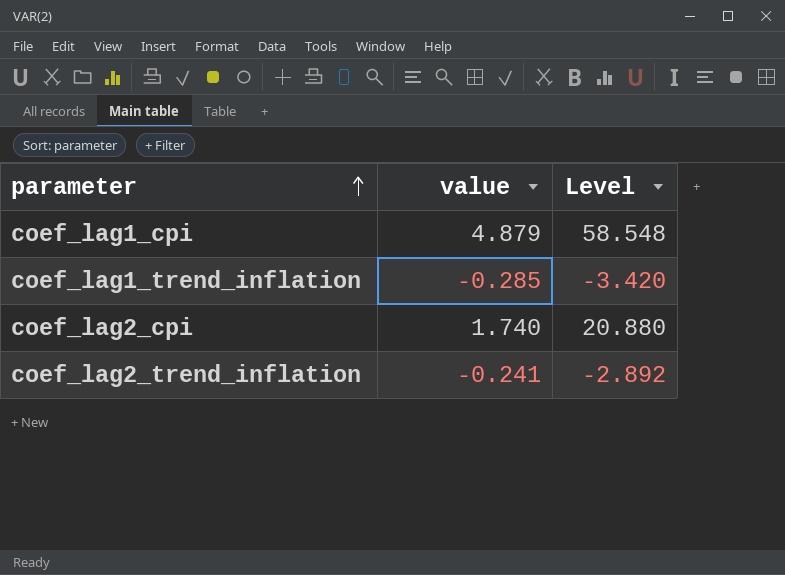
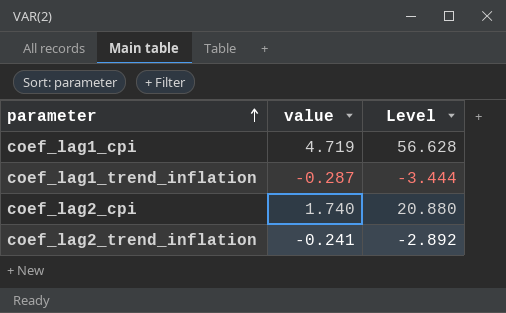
coef_lag1_cpi | value: 4.879 -> 4.719
coef_lag1_cpi | Level: 58.548 -> 56.628
coef_lag1_trend_inflation | value: -0.285 -> -0.287
coef_lag1_trend_inflation | Level: -3.420 -> -3.444

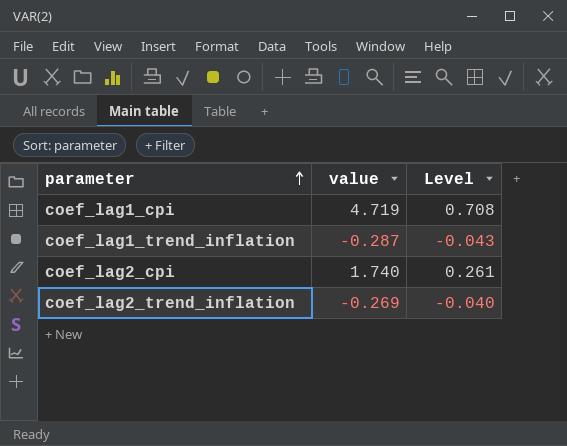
column Level | formula: [value] * 12 -> [value] * 0.15
coef_lag2_trend_inflation | value: -0.241 -> -0.269

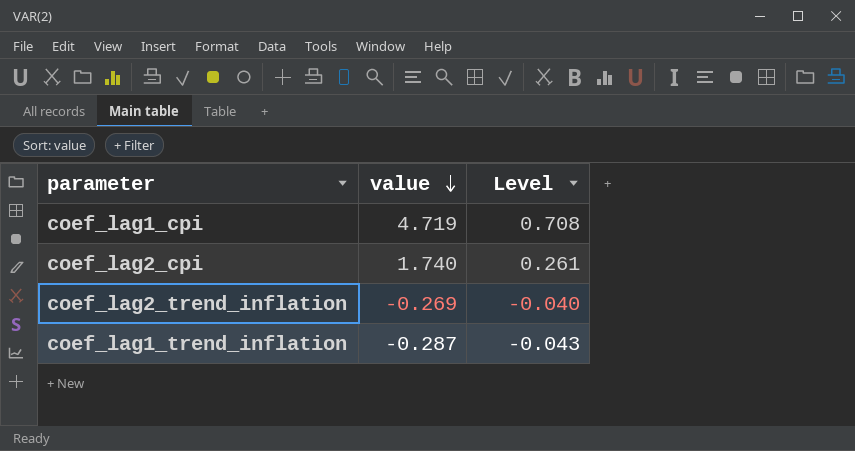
row order: parameter ascending -> value descending

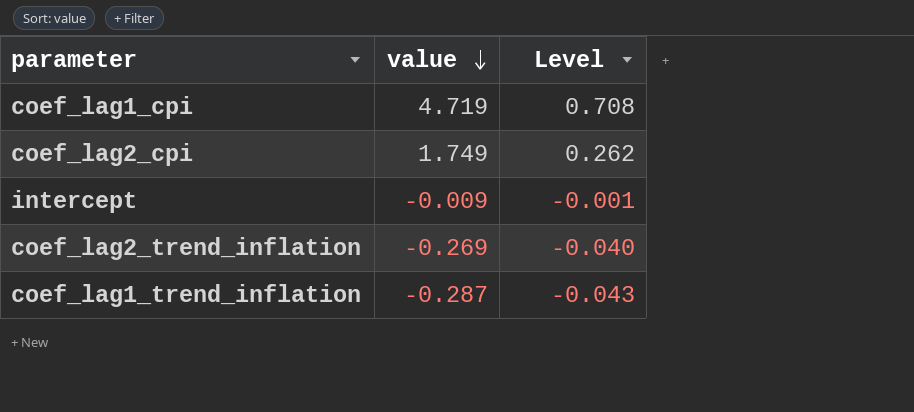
coef_lag2_cpi | value: 1.740 -> 1.749
coef_lag2_cpi | Level: 0.261 -> 0.262
row intercept: none -> -0.009 | -0.001

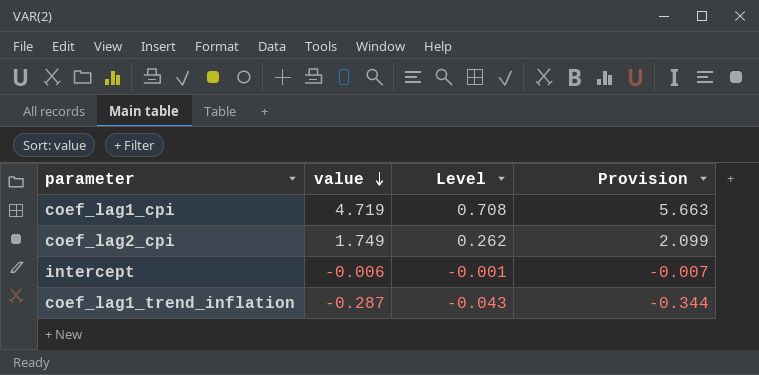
column Provision | formula: none -> [value] * 1.2
row coef_lag2_trend_inflation: -0.269 | -0.040 -> none
intercept | value: -0.009 -> -0.006

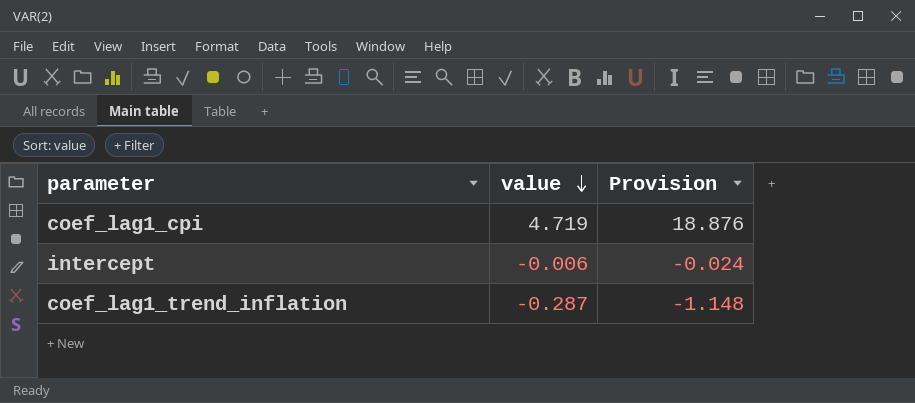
column Level | formula: [value] * 0.15 -> none
column Provision | formula: [value] * 1.2 -> [value] * 4
row coef_lag2_cpi: 1.749 | 0.262 | 2.099 -> none

